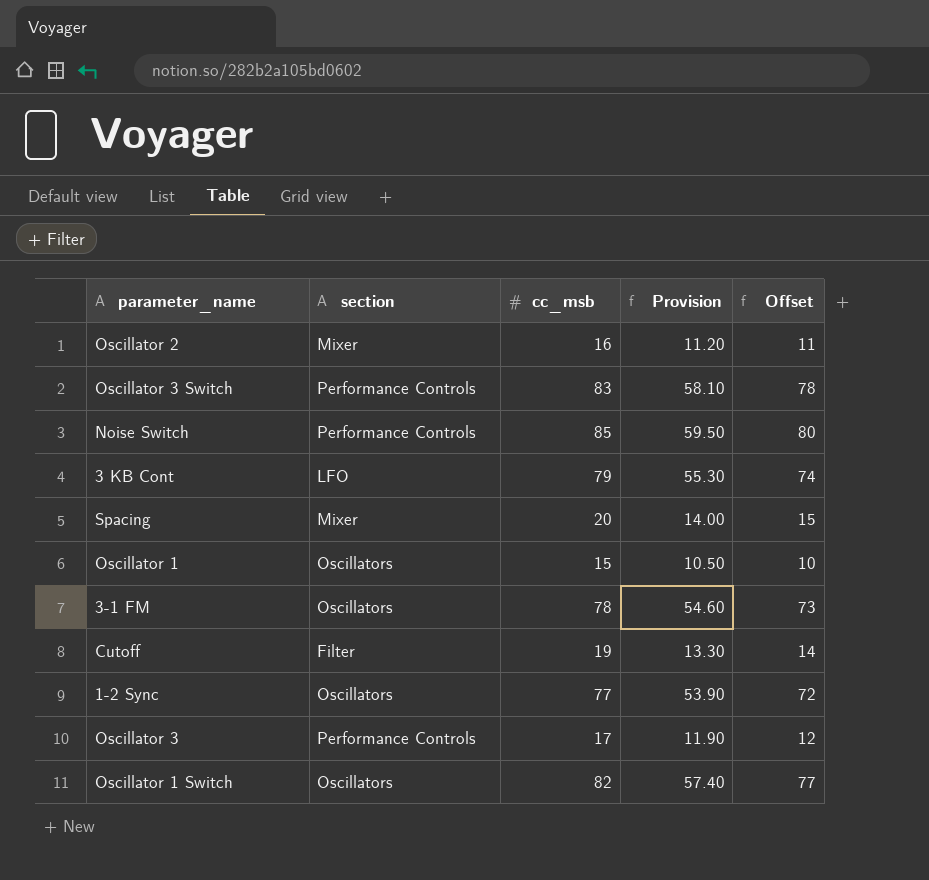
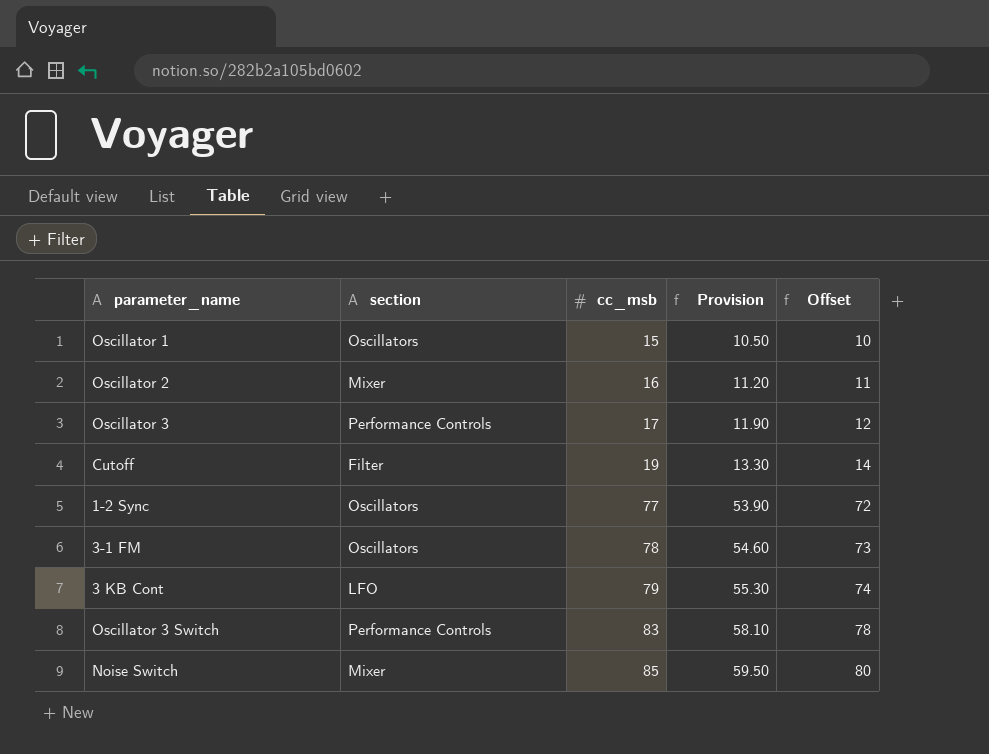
row order: none -> cc_msb ascending
row Spacing: Mixer | 20 | 14.00 | 15 -> none
row Oscillator 1 Switch: Oscillators | 82 | 57.40 | 77 -> none
Noise Switch | section: Performance Controls -> Mixer

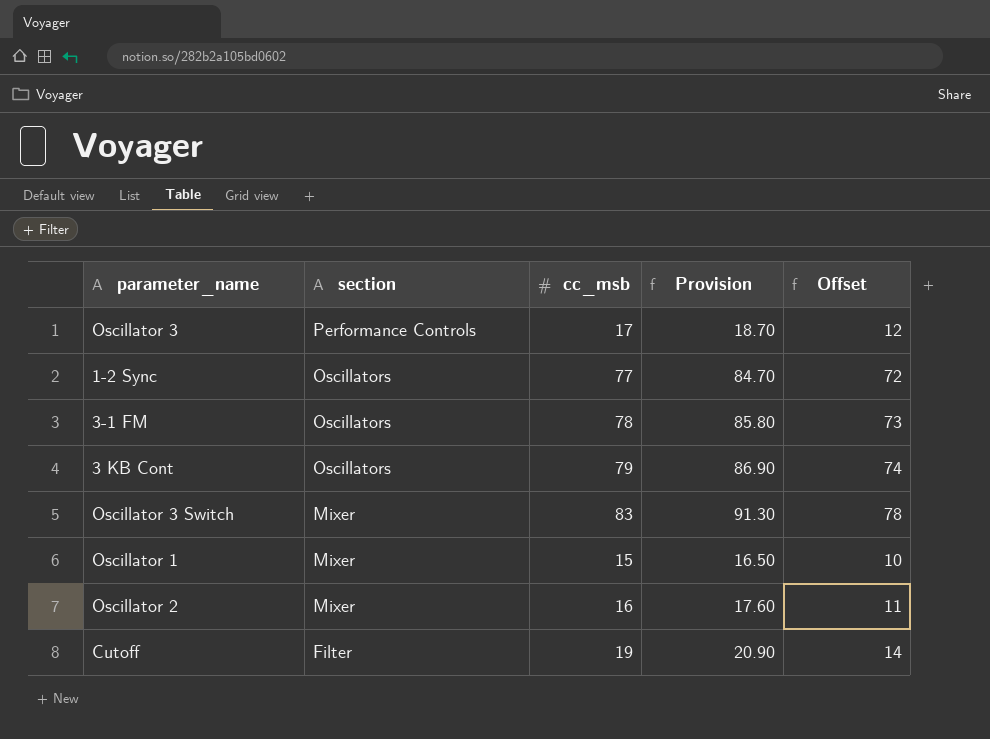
row order: cc_msb ascending -> section descending
column Provision | formula: [cc_msb] * 0.7 -> [cc_msb] * 1.1
row Noise Switch: Mixer | 85 | 59.50 | 80 -> none
3 KB Cont | section: LFO -> Oscillators
Oscillator 3 Switch | section: Performance Controls -> Mixer
Oscillator 1 | section: Oscillators -> Mixer

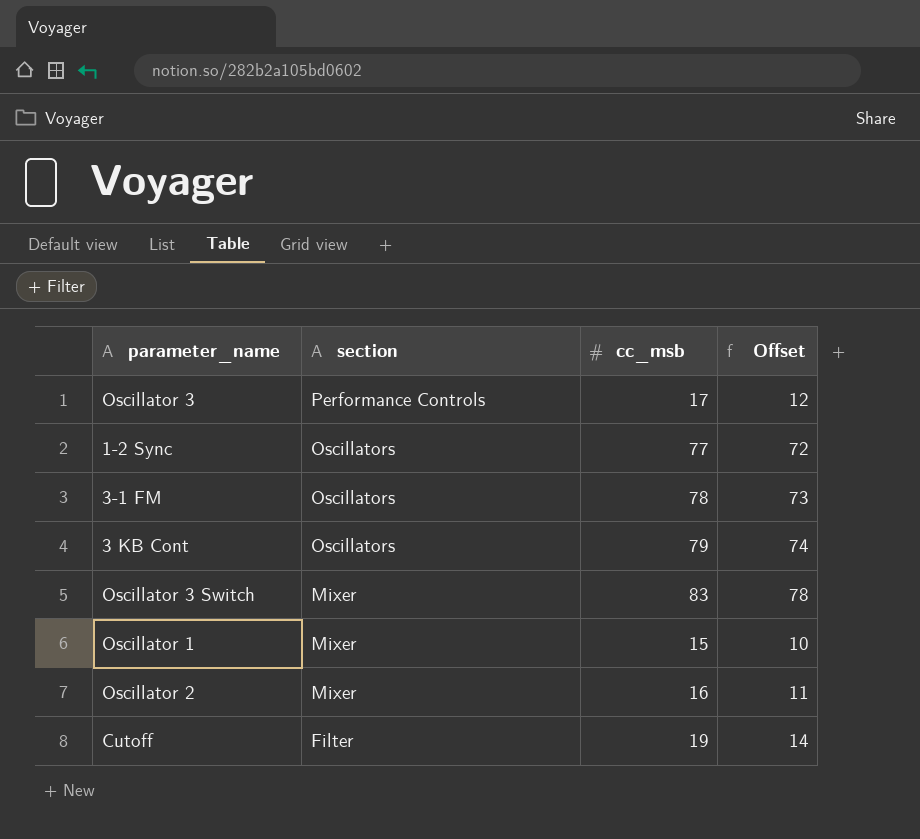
column Provision | formula: [cc_msb] * 1.1 -> none

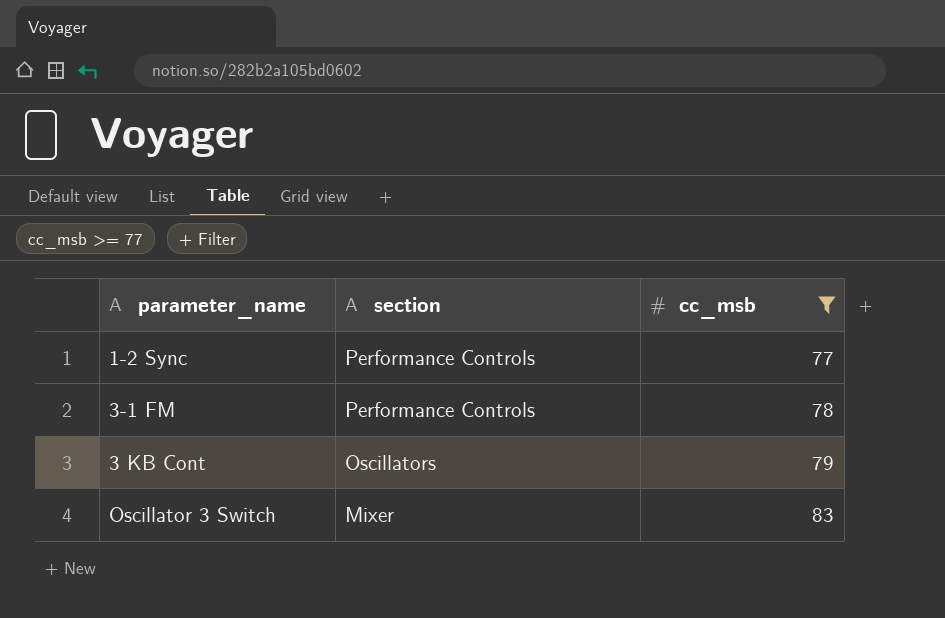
filter: none -> cc_msb >= 77
column Offset | formula: [cc_msb] - 5 -> none
1-2 Sync | section: Oscillators -> Performance Controls
3-1 FM | section: Oscillators -> Performance Controls

